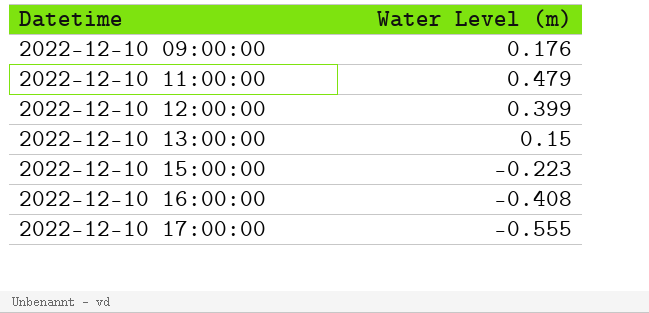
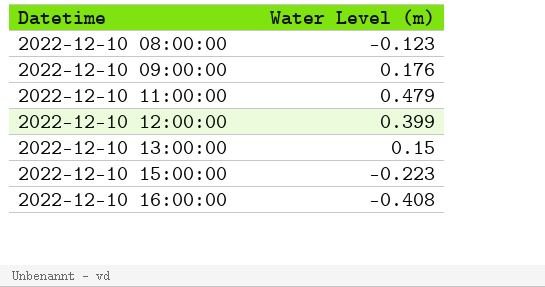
row 2022-12-10 17:00:00: -0.555 -> none
row 2022-12-10 08:00:00: none -> -0.123

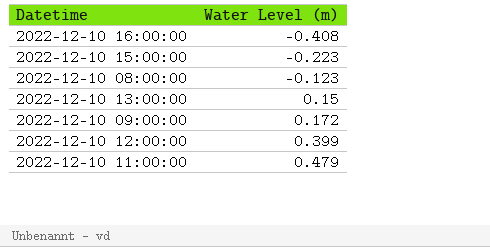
row order: Datetime ascending -> Water Level (m) ascending
2022-12-10 09:00:00 | Water Level (m): 0.176 -> 0.172

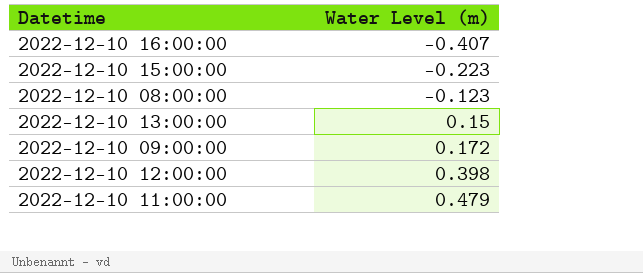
2022-12-10 16:00:00 | Water Level (m): -0.408 -> -0.407
2022-12-10 12:00:00 | Water Level (m): 0.399 -> 0.398

